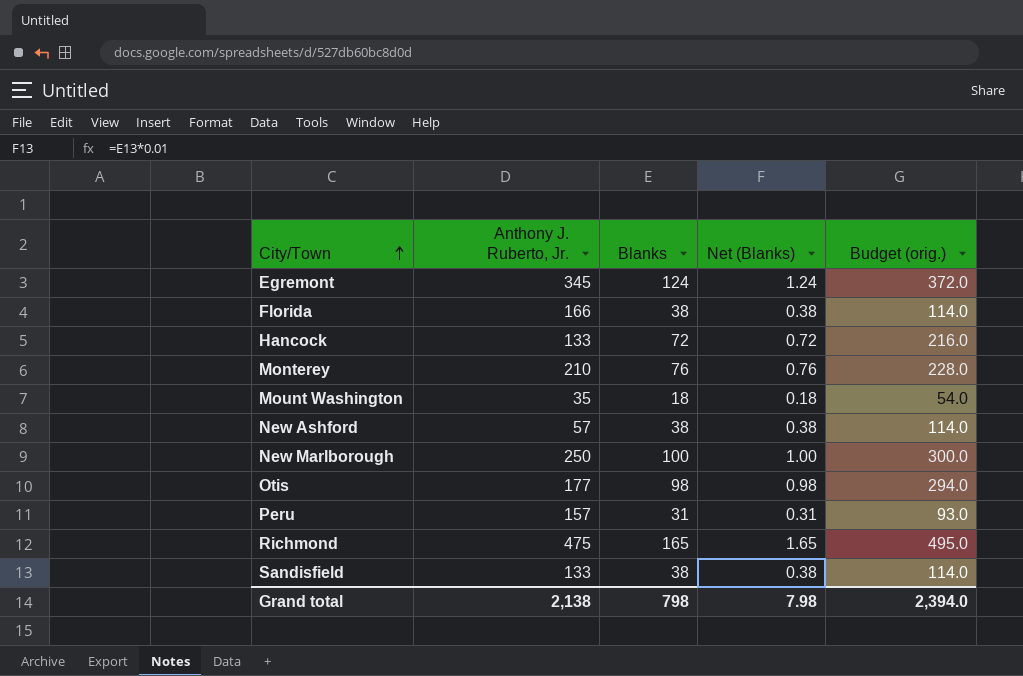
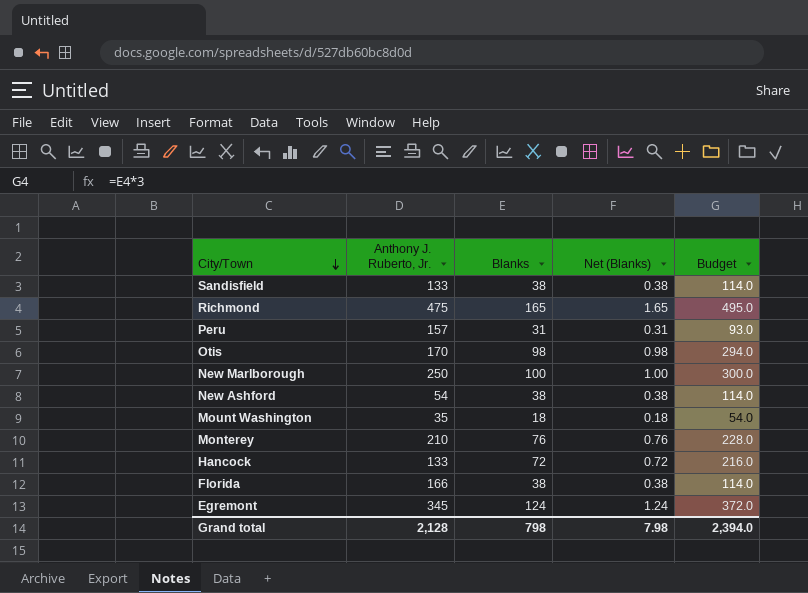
row order: City/Town ascending -> City/Town descending
column name: Budget (orig.) -> Budget
Otis | Anthony J. Ruberto, Jr.: 177 -> 170
New Ashford | Anthony J. Ruberto, Jr.: 57 -> 54
Grand total | Anthony J. Ruberto, Jr.: 2,138 -> 2,128

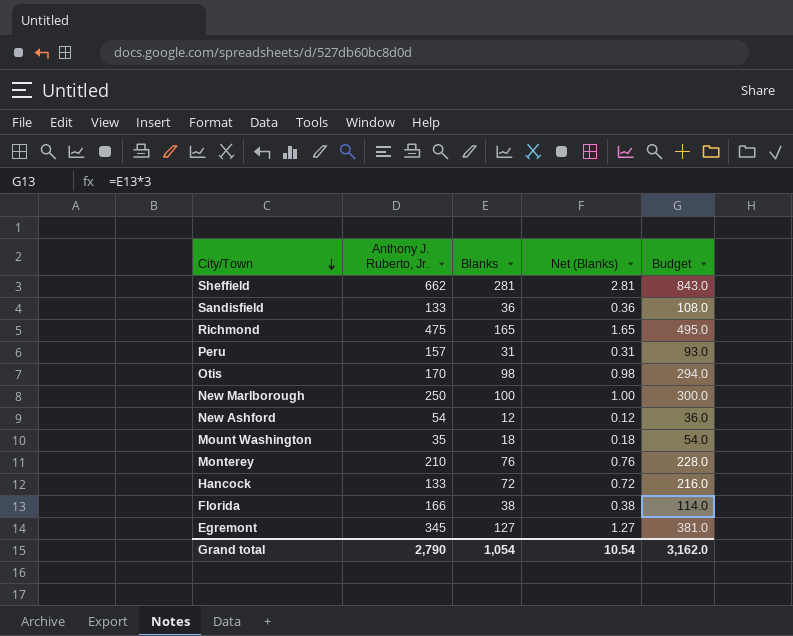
row Sheffield: none -> 662 | 281 | 2.81 | 843.0
Sandisfield | Blanks: 38 -> 36
Sandisfield | Net (Blanks): 0.38 -> 0.36
Sandisfield | Budget: 114.0 -> 108.0
New Ashford | Blanks: 38 -> 12
New Ashford | Net (Blanks): 0.38 -> 0.12
New Ashford | Budget: 114.0 -> 36.0
Egremont | Blanks: 124 -> 127
Egremont | Net (Blanks): 1.24 -> 1.27
Egremont | Budget: 372.0 -> 381.0
Grand total | Anthony J. Ruberto, Jr.: 2,128 -> 2,790
Grand total | Blanks: 798 -> 1,054
Grand total | Net (Blanks): 7.98 -> 10.54
Grand total | Budget: 2,394.0 -> 3,162.0

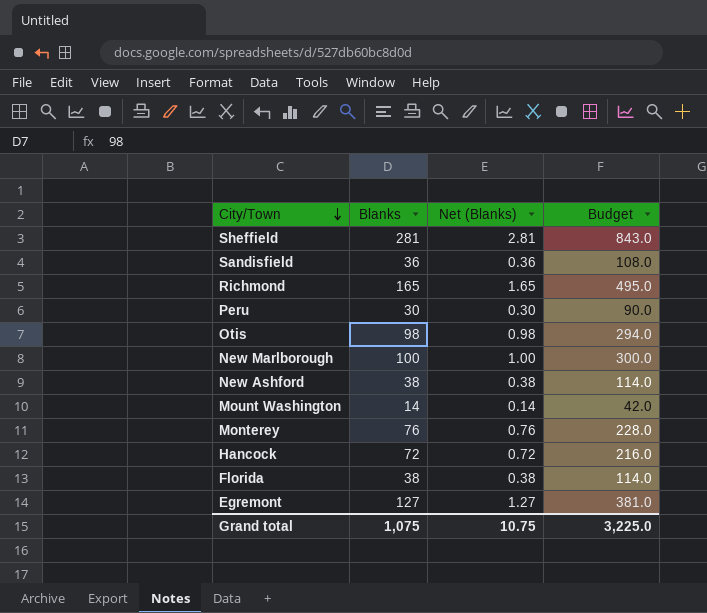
column Anthony J. Ruberto, Jr. | position: 2 -> none
Peru | Blanks: 31 -> 30
Peru | Net (Blanks): 0.31 -> 0.30
Peru | Budget: 93.0 -> 90.0
New Ashford | Blanks: 12 -> 38
New Ashford | Net (Blanks): 0.12 -> 0.38
New Ashford | Budget: 36.0 -> 114.0
Mount Washington | Blanks: 18 -> 14
Mount Washington | Net (Blanks): 0.18 -> 0.14
Mount Washington | Budget: 54.0 -> 42.0
Grand total | Blanks: 1,054 -> 1,075
Grand total | Net (Blanks): 10.54 -> 10.75
Grand total | Budget: 3,162.0 -> 3,225.0

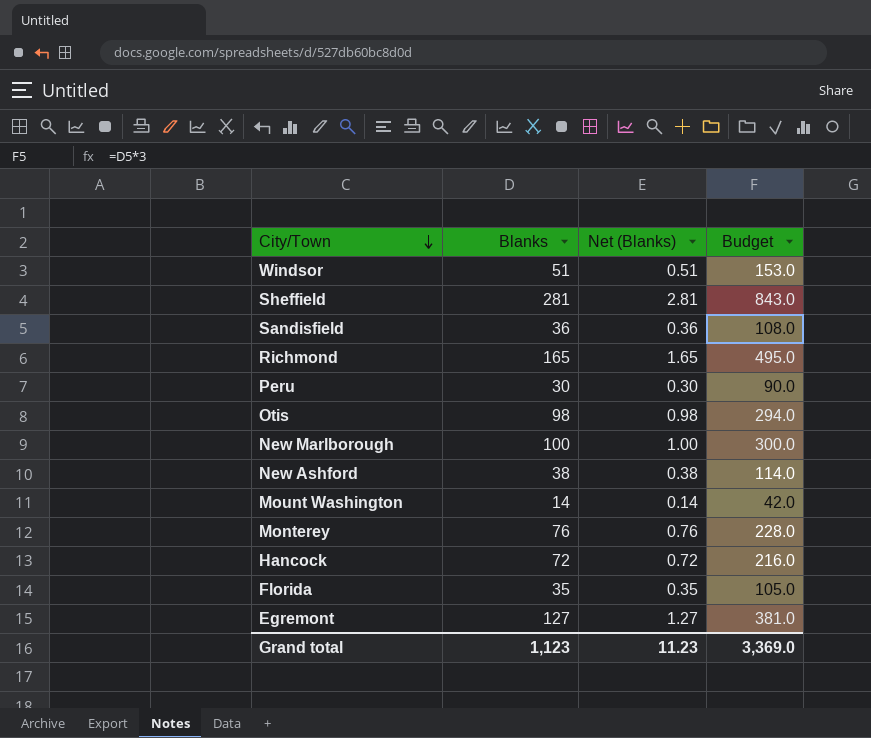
row Windsor: none -> 51 | 0.51 | 153.0
Florida | Blanks: 38 -> 35
Florida | Net (Blanks): 0.38 -> 0.35
Florida | Budget: 114.0 -> 105.0
Grand total | Blanks: 1,075 -> 1,123
Grand total | Net (Blanks): 10.75 -> 11.23
Grand total | Budget: 3,225.0 -> 3,369.0

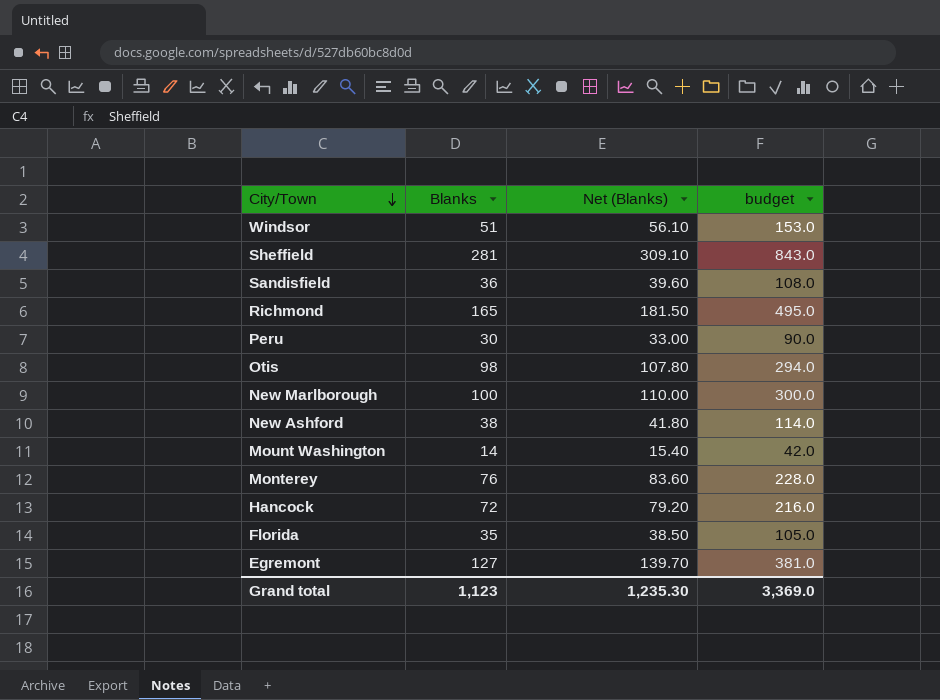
column Net (Blanks) | formula: [Blanks] * 0.01 -> [Blanks] * 1.1
column name: Budget -> budget
Grand total | Net (Blanks): 11.23 -> 1,235.30

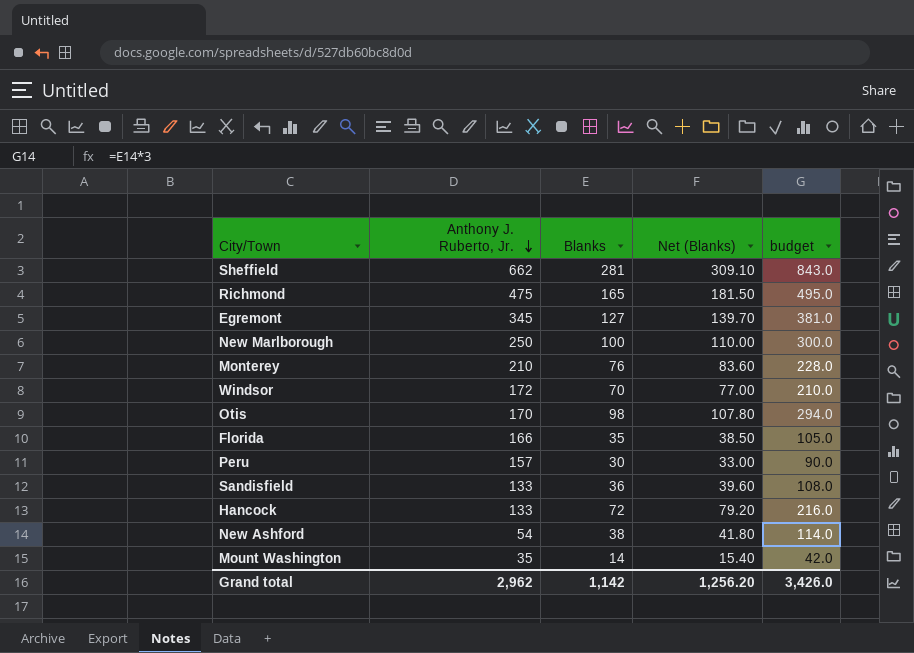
row order: City/Town descending -> Anthony J. Ruberto, Jr. descending
column Anthony J. Ruberto, Jr. | position: none -> 2
Windsor | Blanks: 51 -> 70
Windsor | Net (Blanks): 56.10 -> 77.00
Windsor | budget: 153.0 -> 210.0
Grand total | Blanks: 1,123 -> 1,142
Grand total | Net (Blanks): 1,235.30 -> 1,256.20
Grand total | budget: 3,369.0 -> 3,426.0

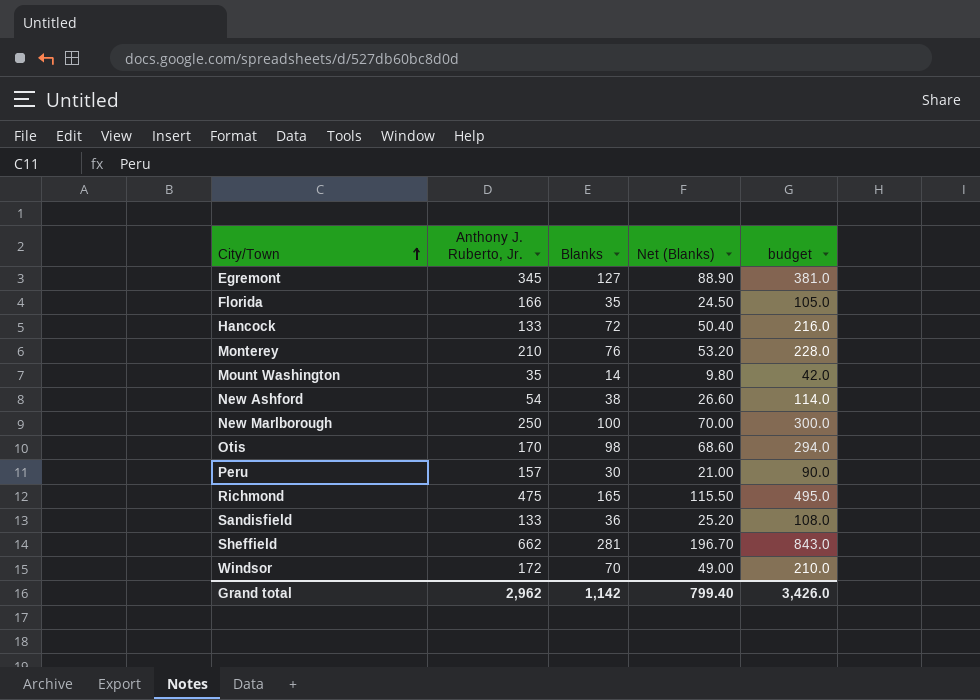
row order: Anthony J. Ruberto, Jr. descending -> City/Town ascending
column Net (Blanks) | formula: [Blanks] * 1.1 -> [Blanks] * 0.7
Grand total | Net (Blanks): 1,256.20 -> 799.40

